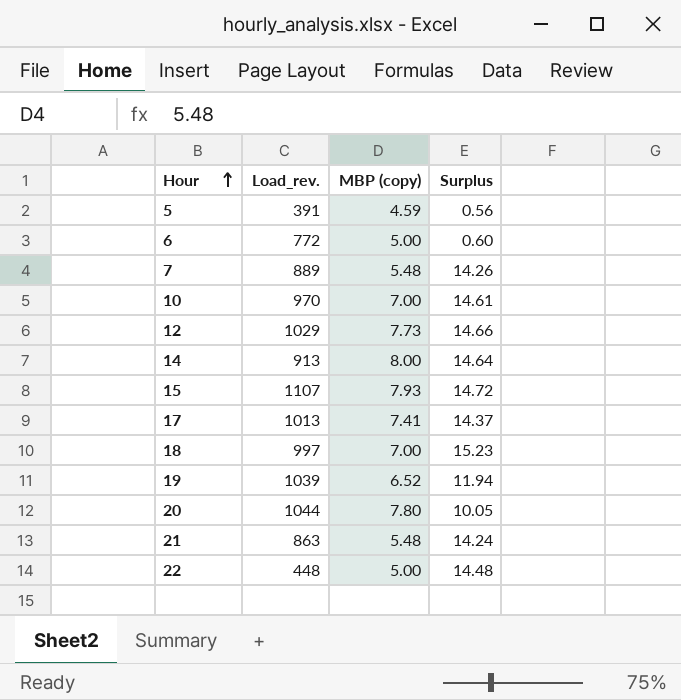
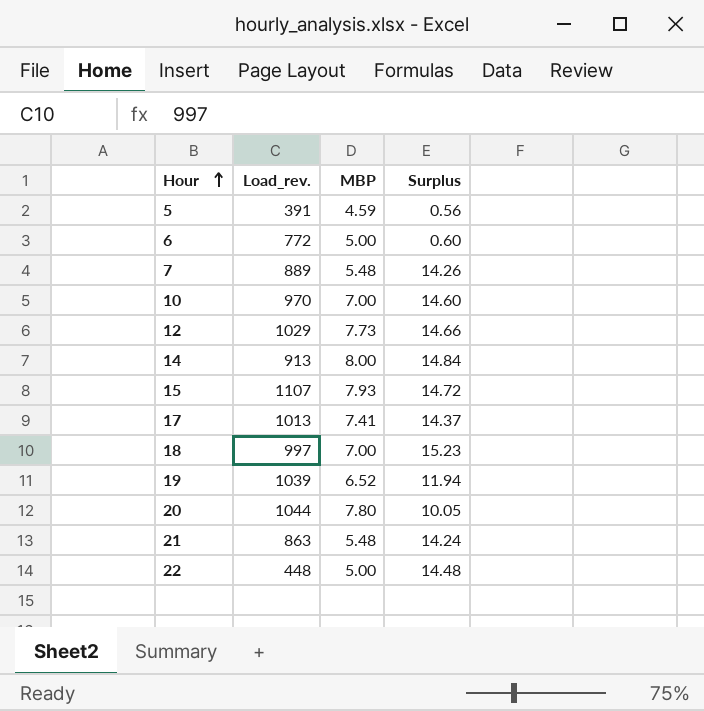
column name: MBP (copy) -> MBP
10 | Surplus: 14.61 -> 14.60
14 | Surplus: 14.64 -> 14.84

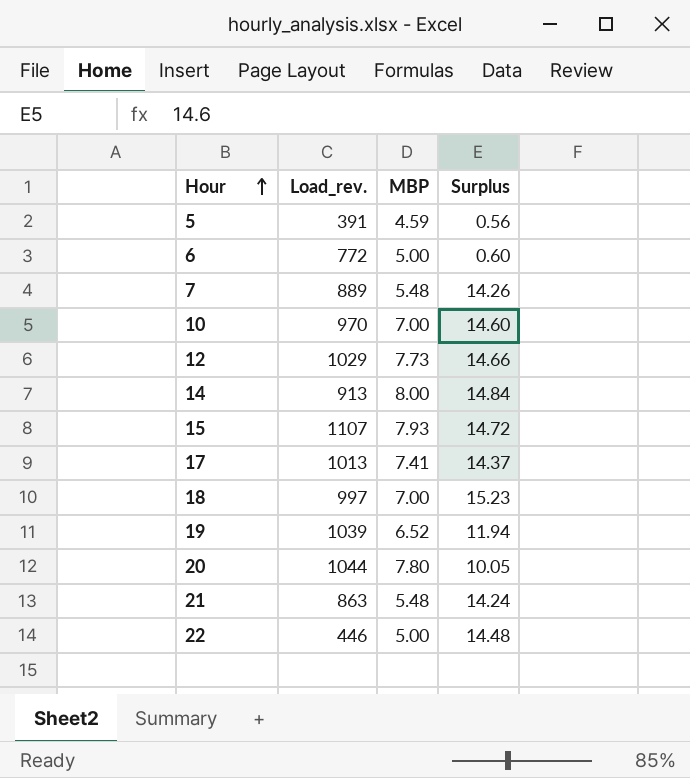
22 | Load_rev.: 448 -> 446

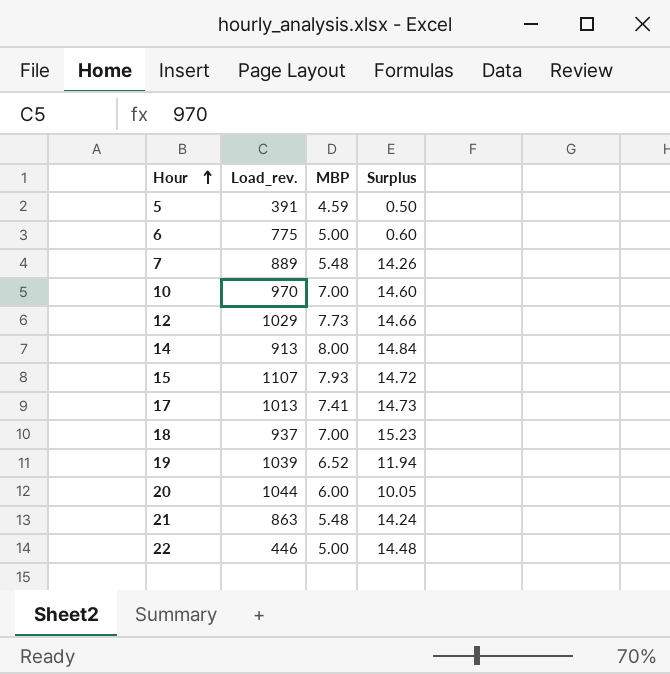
5 | Surplus: 0.56 -> 0.50
6 | Load_rev.: 772 -> 775
17 | Surplus: 14.37 -> 14.73
18 | Load_rev.: 997 -> 937
20 | MBP: 7.80 -> 6.00

